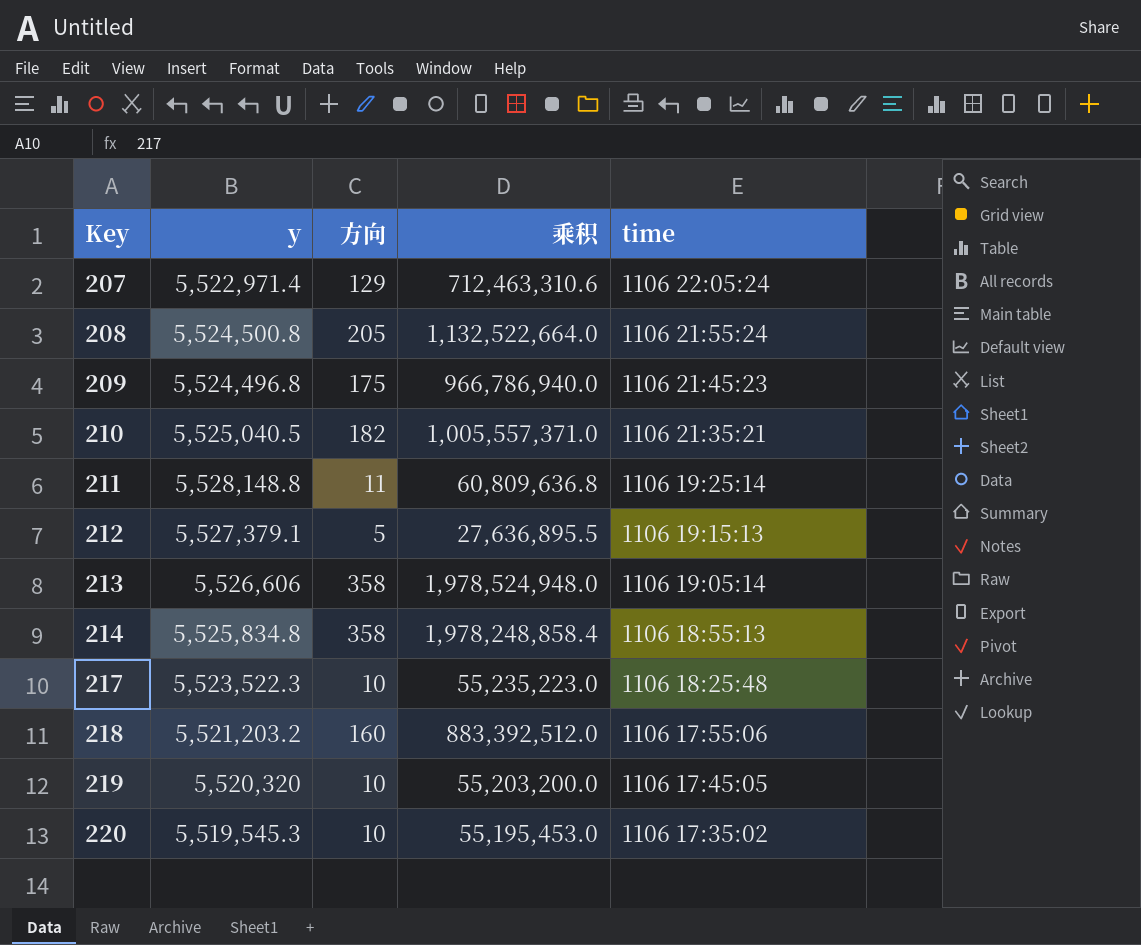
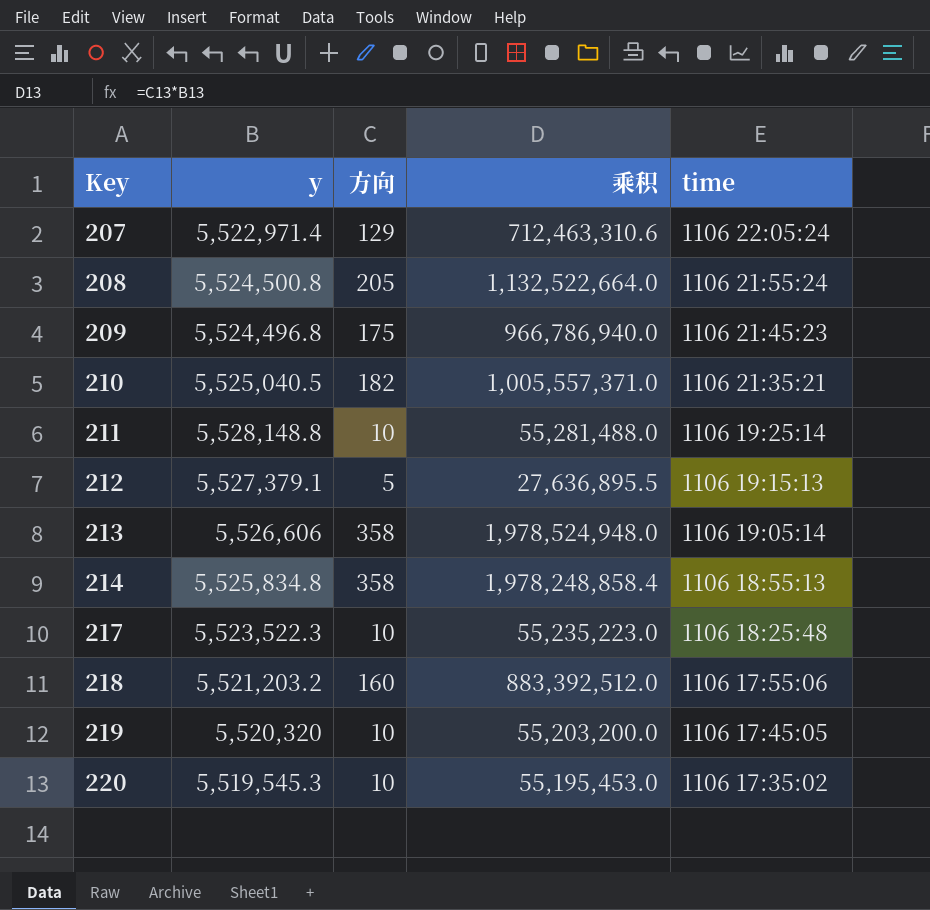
211 | 方向: 11 -> 10
211 | 乘积: 60,809,636.8 -> 55,281,488.0

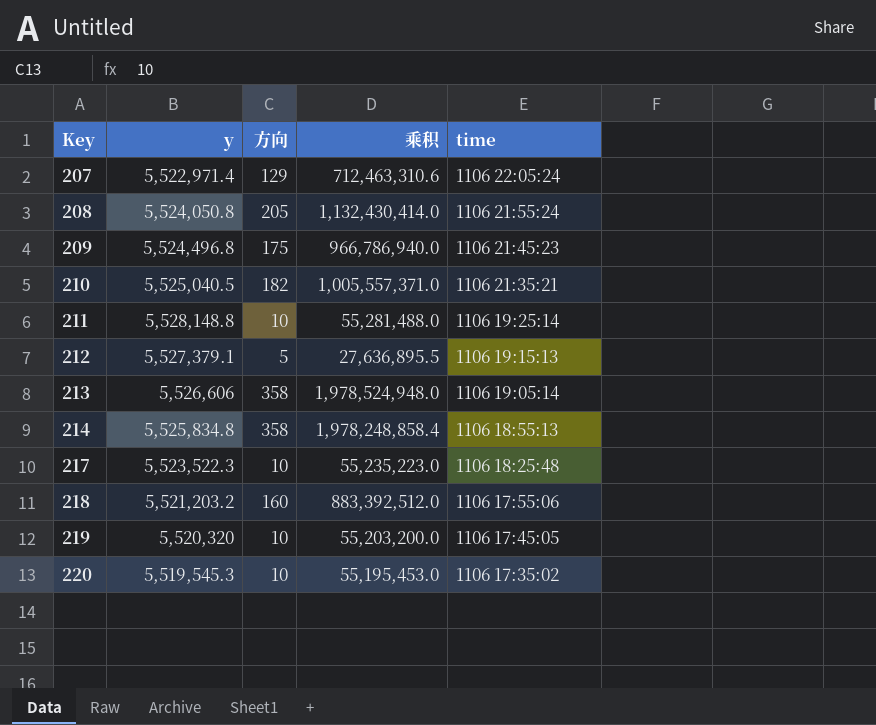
208 | y: 5,524,500.8 -> 5,524,050.8
208 | 乘积: 1,132,522,664.0 -> 1,132,430,414.0

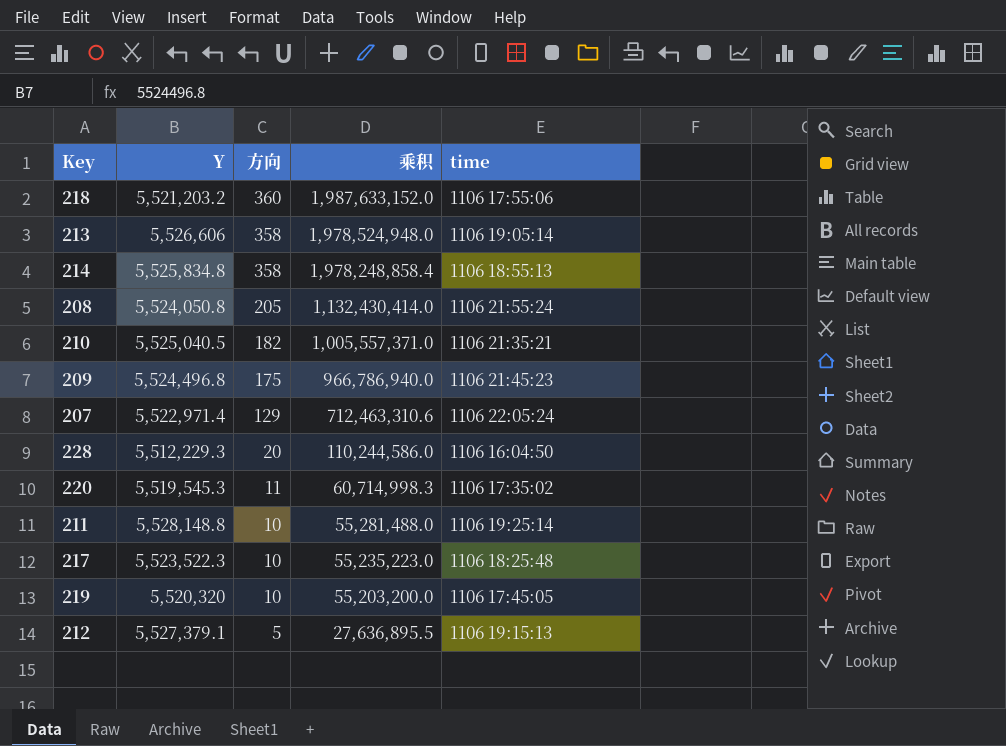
row order: Key ascending -> 方向 descending
column name: y -> Y
218 | 方向: 160 -> 360
218 | 乘积: 883,392,512.0 -> 1,987,633,152.0
row 228: none -> 5,512,229.3 | 20 | 110,244,586.0 | 1106 16:04:50
220 | 方向: 10 -> 11
220 | 乘积: 55,195,453.0 -> 60,714,998.3

